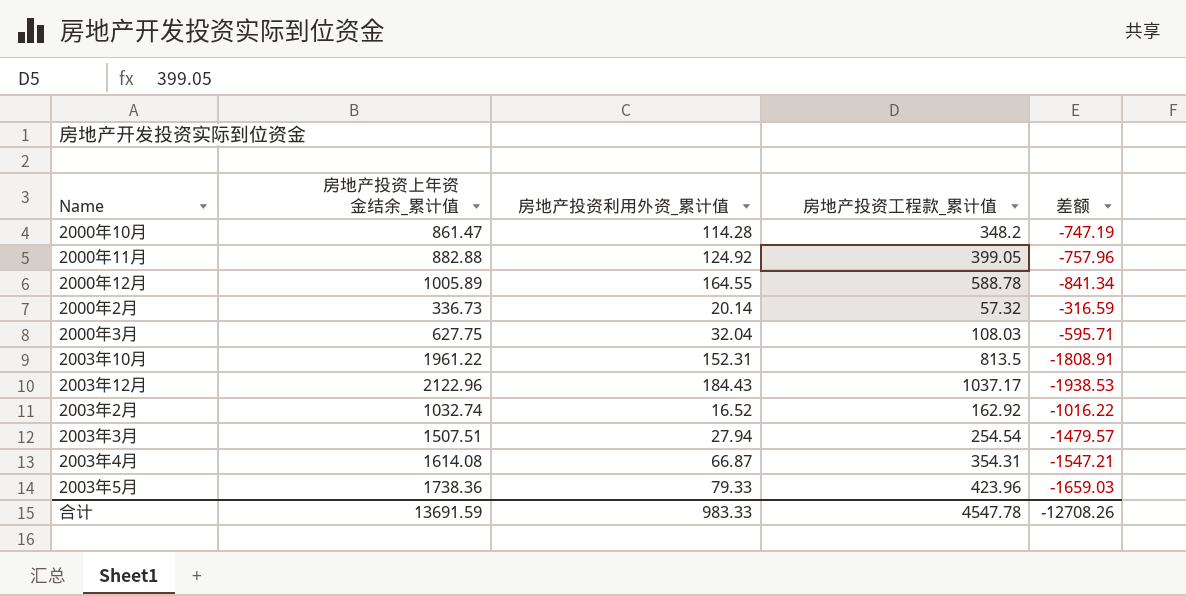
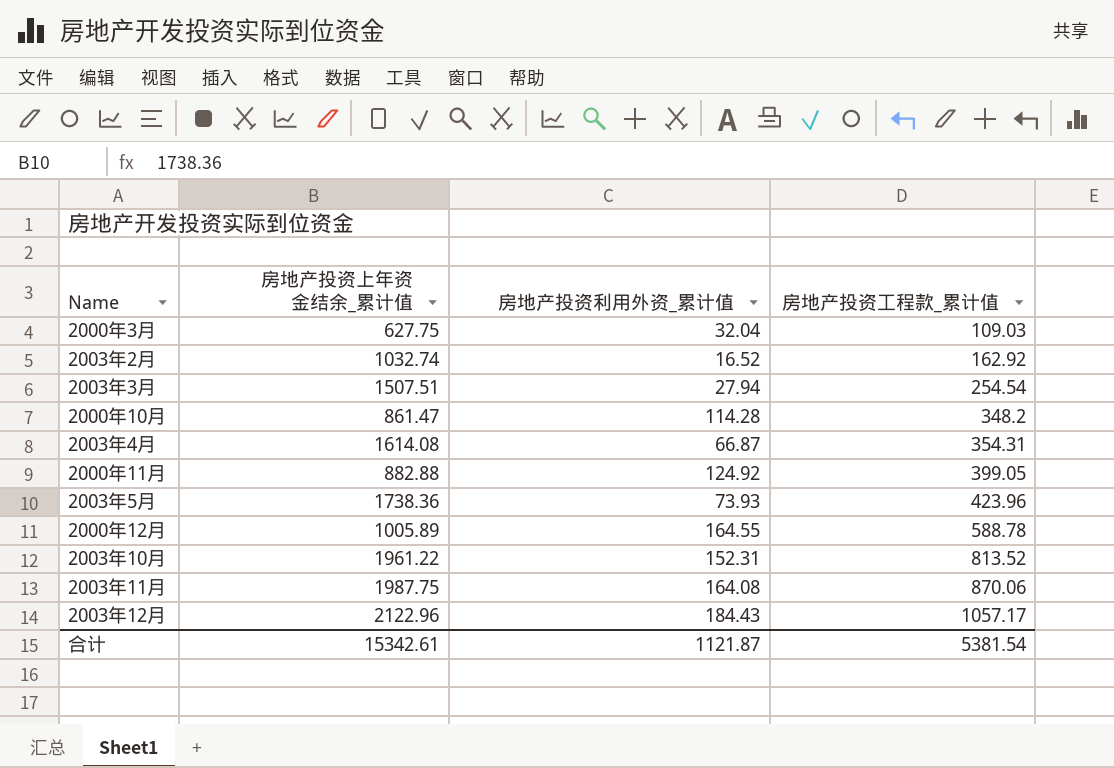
row order: none -> 房地产投资工程款_累计值 ascending
column 差额 | formula: [房地产投资利用外资_累计值] - [房地产投资上年资金结余_累计值] -> none
row 2000年2月: 336.73 | 20.14 | 57.32 | -316.59 -> none
2000年3月 | 房地产投资工程款_累计值: 108.03 -> 109.03
2003年5月 | 房地产投资利用外资_累计值: 79.33 -> 73.93
2003年10月 | 房地产投资工程款_累计值: 813.5 -> 813.52
row 2003年11月: none -> 1987.75 | 164.08 | 870.06
2003年12月 | 房地产投资工程款_累计值: 1037.17 -> 1057.17
合计 | 房地产投资上年资金结余_累计值: 13691.59 -> 15342.61
合计 | 房地产投资利用外资_累计值: 983.33 -> 1121.87
合计 | 房地产投资工程款_累计值: 4547.78 -> 5381.54

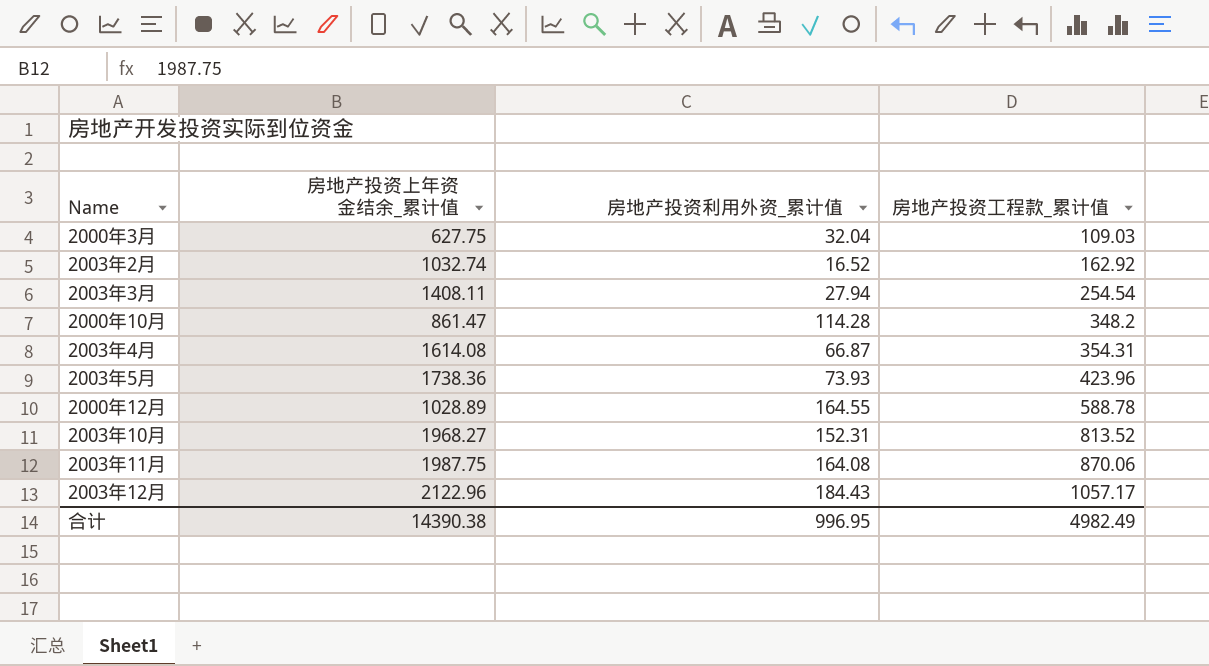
row 2000年11月: 882.88 | 124.92 | 399.05 -> none
2003年3月 | 房地产投资上年资金结余_累计值: 1507.51 -> 1408.11
2000年12月 | 房地产投资上年资金结余_累计值: 1005.89 -> 1028.89
2003年10月 | 房地产投资上年资金结余_累计值: 1961.22 -> 1968.27
合计 | 房地产投资上年资金结余_累计值: 15342.61 -> 14390.38
合计 | 房地产投资利用外资_累计值: 1121.87 -> 996.95
合计 | 房地产投资工程款_累计值: 5381.54 -> 4982.49

